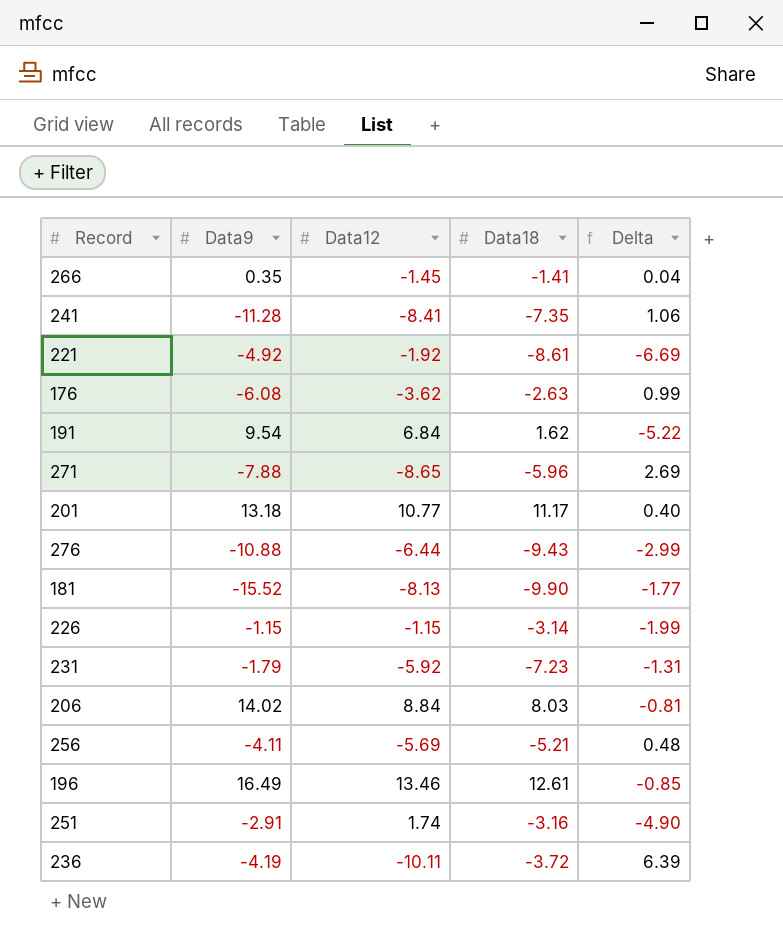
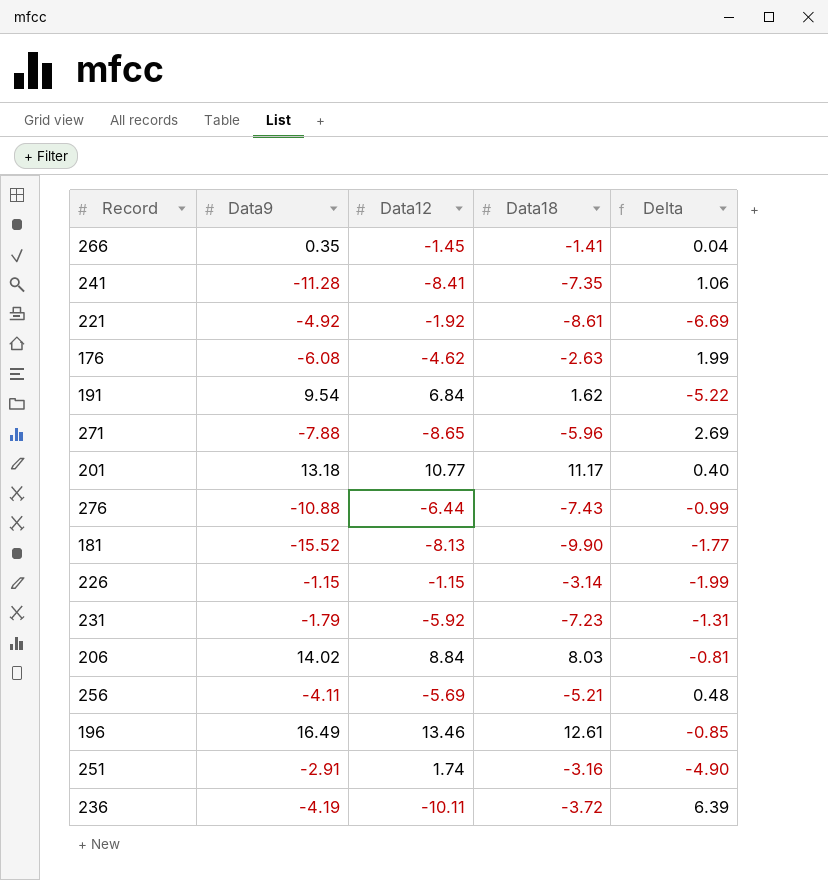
176 | Data12: -3.62 -> -4.62
176 | Delta: 0.99 -> 1.99
276 | Data18: -9.43 -> -7.43
276 | Delta: -2.99 -> -0.99

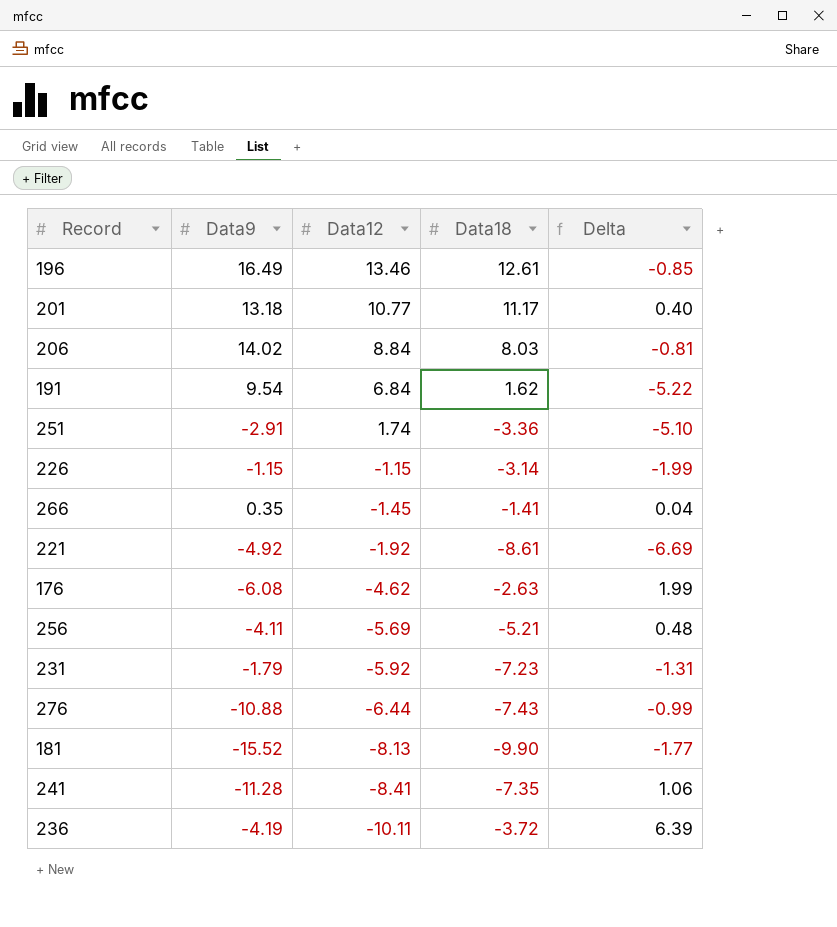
row order: none -> Data12 descending
row 271: -7.88 | -8.65 | -5.96 | 2.69 -> none
251 | Data18: -3.16 -> -3.36
251 | Delta: -4.90 -> -5.10

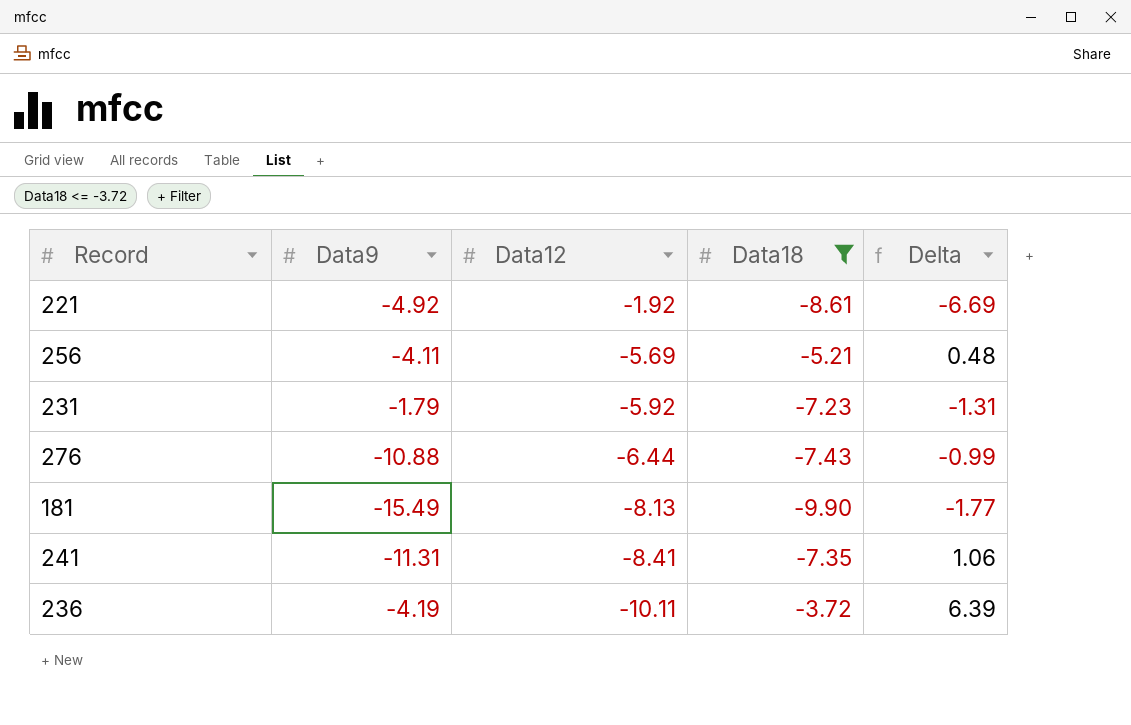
filter: none -> Data18 <= -3.72
181 | Data9: -15.52 -> -15.49
241 | Data9: -11.28 -> -11.31

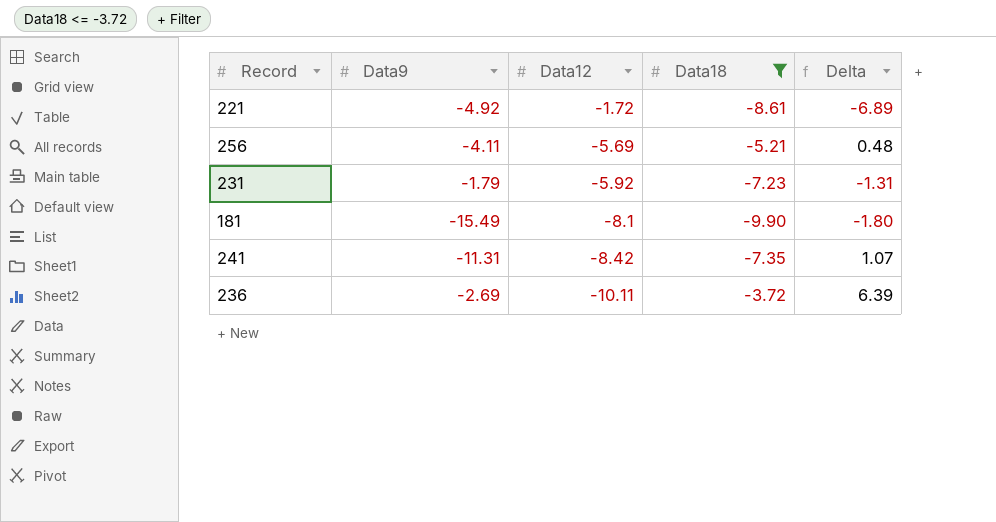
row 276: -10.88 | -6.44 | -7.43 | -0.99 -> none
221 | Data12: -1.92 -> -1.72
221 | Delta: -6.69 -> -6.89
181 | Data12: -8.13 -> -8.1
181 | Delta: -1.77 -> -1.80
241 | Data12: -8.41 -> -8.42
241 | Delta: 1.06 -> 1.07
236 | Data9: -4.19 -> -2.69

